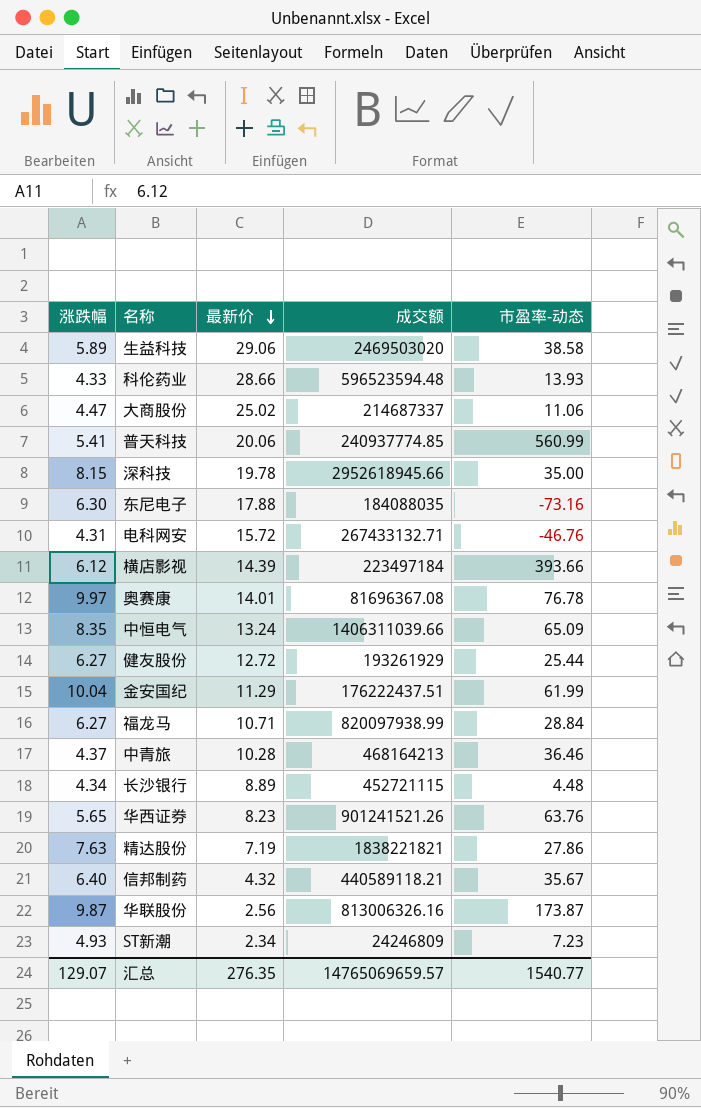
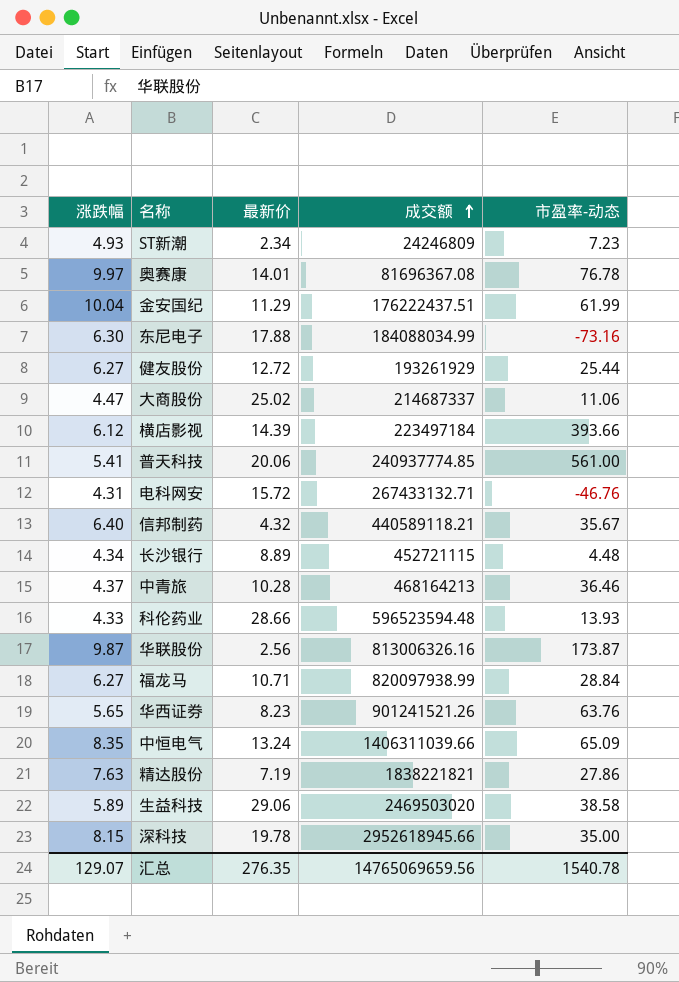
row order: 最新价 descending -> 成交额 ascending
东尼电子 | 成交额: 184088035 -> 184088034.99
普天科技 | 市盈率-动态: 560.99 -> 561.00
汇总 | 成交额: 14765069659.57 -> 14765069659.56
汇总 | 市盈率-动态: 1540.77 -> 1540.78

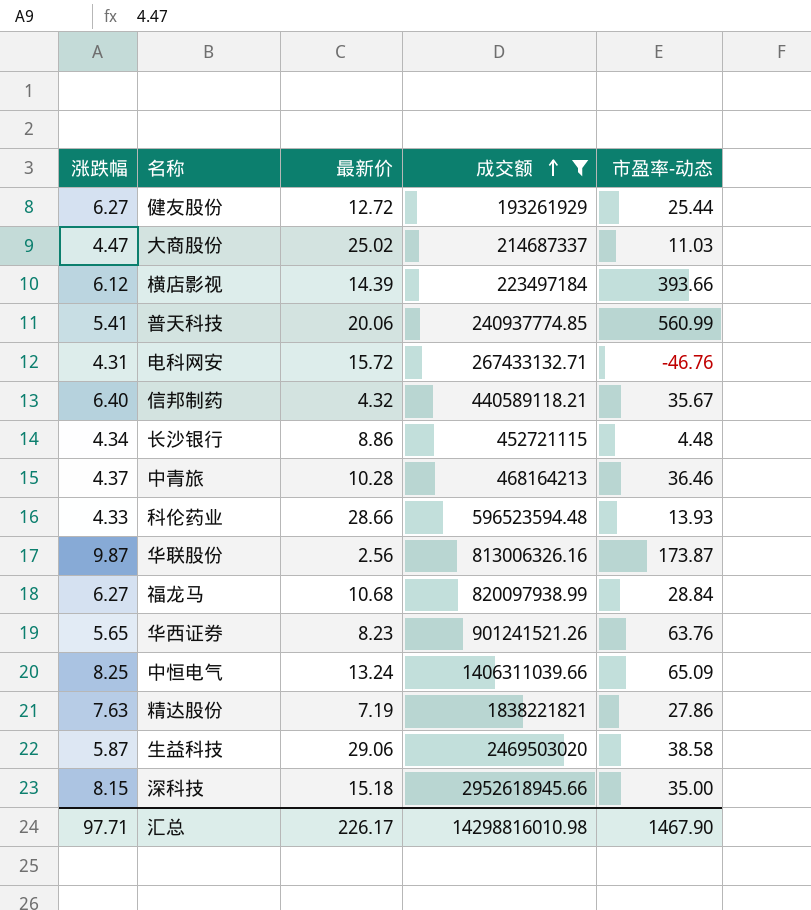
filter: none -> 成交额 >= 193261929
大商股份 | 市盈率-动态: 11.06 -> 11.03
普天科技 | 市盈率-动态: 561.00 -> 560.99
长沙银行 | 最新价: 8.89 -> 8.86
福龙马 | 最新价: 10.71 -> 10.68
中恒电气 | 涨跌幅: 8.35 -> 8.25
生益科技 | 涨跌幅: 5.89 -> 5.87
深科技 | 最新价: 19.78 -> 15.18
汇总 | 涨跌幅: 129.07 -> 97.71
汇总 | 最新价: 276.35 -> 226.17
汇总 | 成交额: 14765069659.56 -> 14298816010.98
汇总 | 市盈率-动态: 1540.78 -> 1467.90

